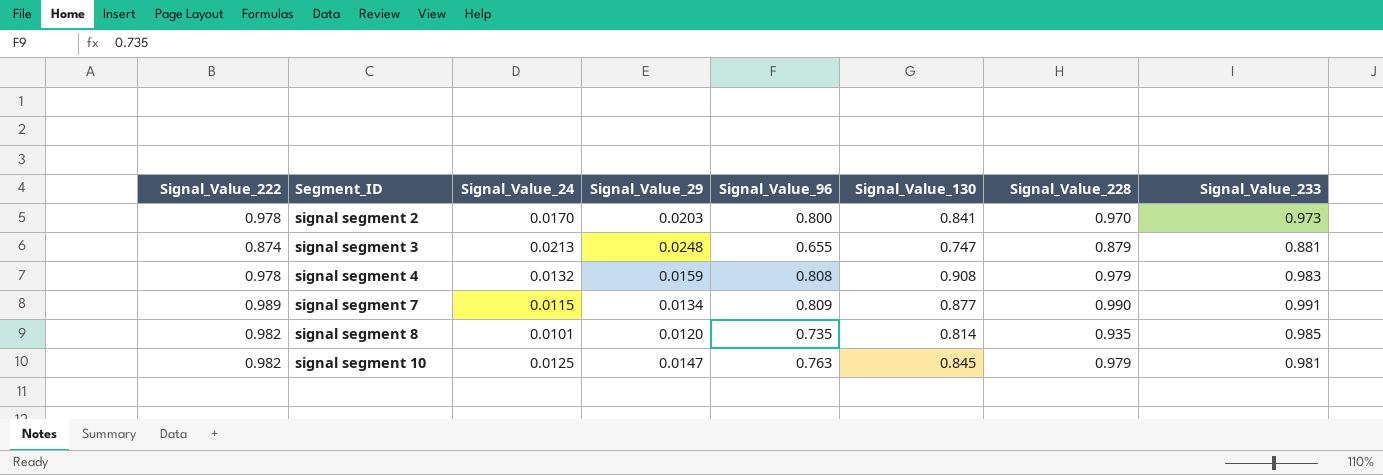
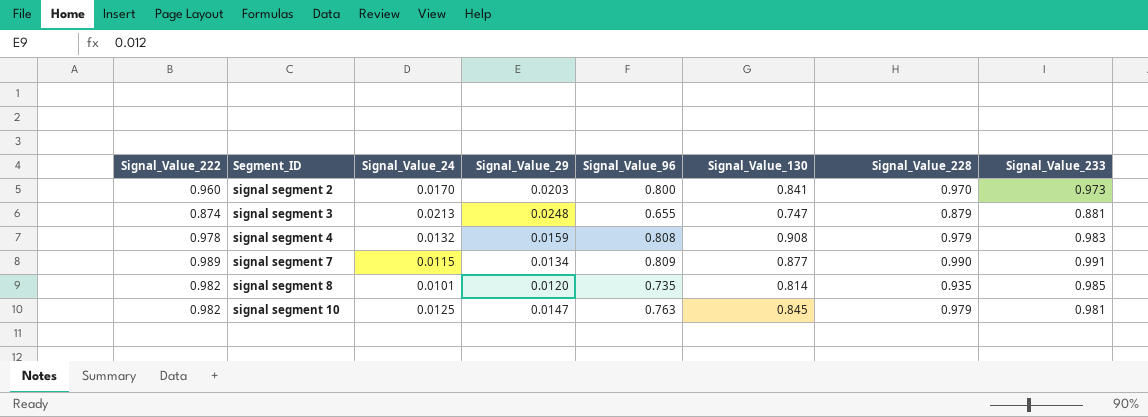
signal segment 2 | Signal_Value_222: 0.978 -> 0.960

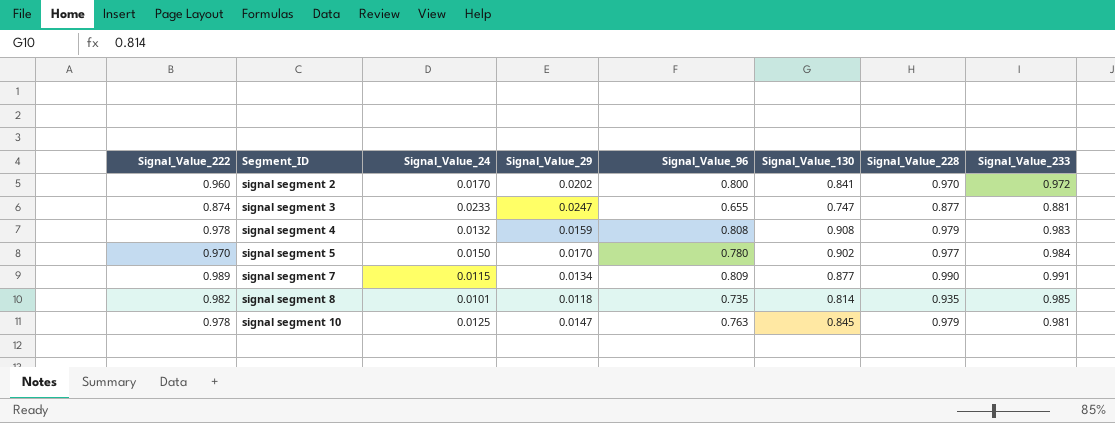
signal segment 2 | Signal_Value_29: 0.0203 -> 0.0202
signal segment 2 | Signal_Value_233: 0.973 -> 0.972
signal segment 3 | Signal_Value_24: 0.0213 -> 0.0233
signal segment 3 | Signal_Value_29: 0.0248 -> 0.0247
signal segment 3 | Signal_Value_228: 0.879 -> 0.877
row signal segment 5: none -> 0.970 | 0.0150 | 0.0170 | 0.780 | 0.902 | 0.977 | 0.984
signal segment 8 | Signal_Value_29: 0.0120 -> 0.0118
signal segment 10 | Signal_Value_222: 0.982 -> 0.978

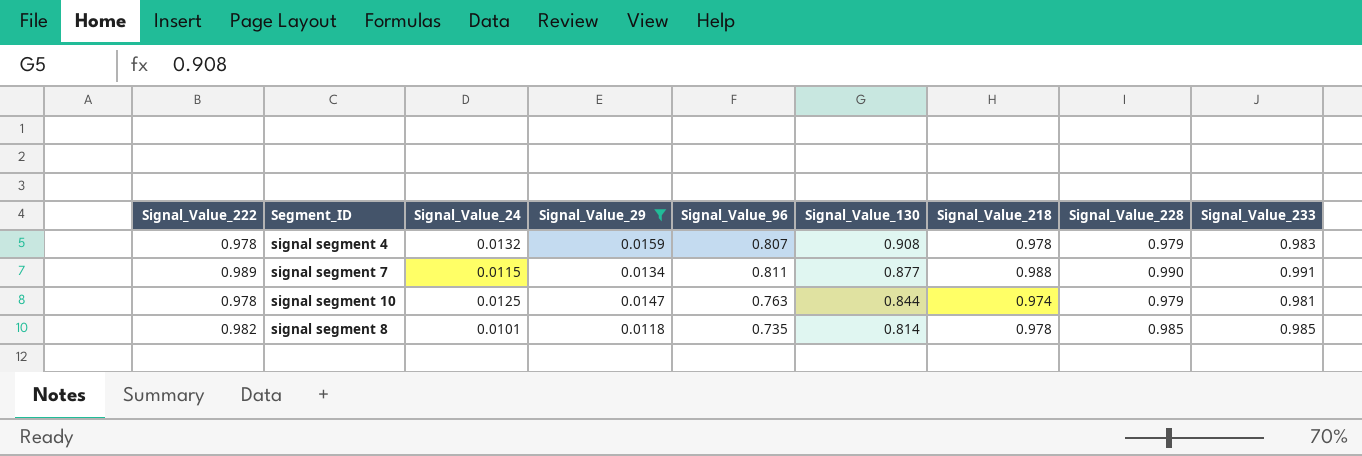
filter: none -> Signal_Value_29 <= 0.0159
row order: Segment_ID ascending -> Signal_Value_130 descending
column Signal_Value_218 | position: none -> 7
signal segment 4 | Signal_Value_96: 0.808 -> 0.807
signal segment 7 | Signal_Value_96: 0.809 -> 0.811
signal segment 10 | Signal_Value_130: 0.845 -> 0.844
signal segment 8 | Signal_Value_228: 0.935 -> 0.985

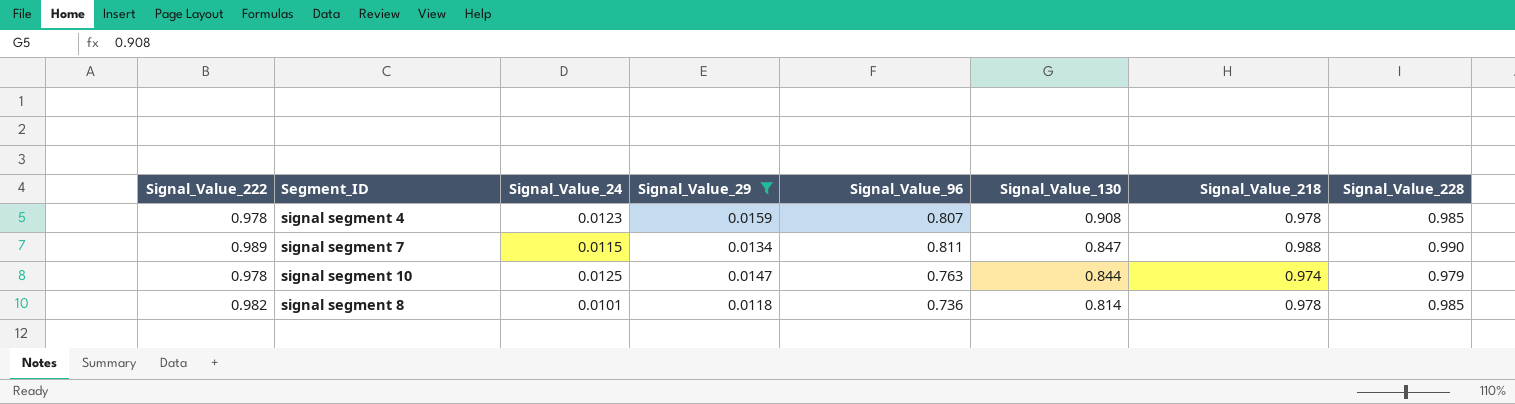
column Signal_Value_233 | position: 9 -> none
signal segment 4 | Signal_Value_24: 0.0132 -> 0.0123
signal segment 4 | Signal_Value_228: 0.979 -> 0.985
signal segment 7 | Signal_Value_130: 0.877 -> 0.847
signal segment 8 | Signal_Value_96: 0.735 -> 0.736

